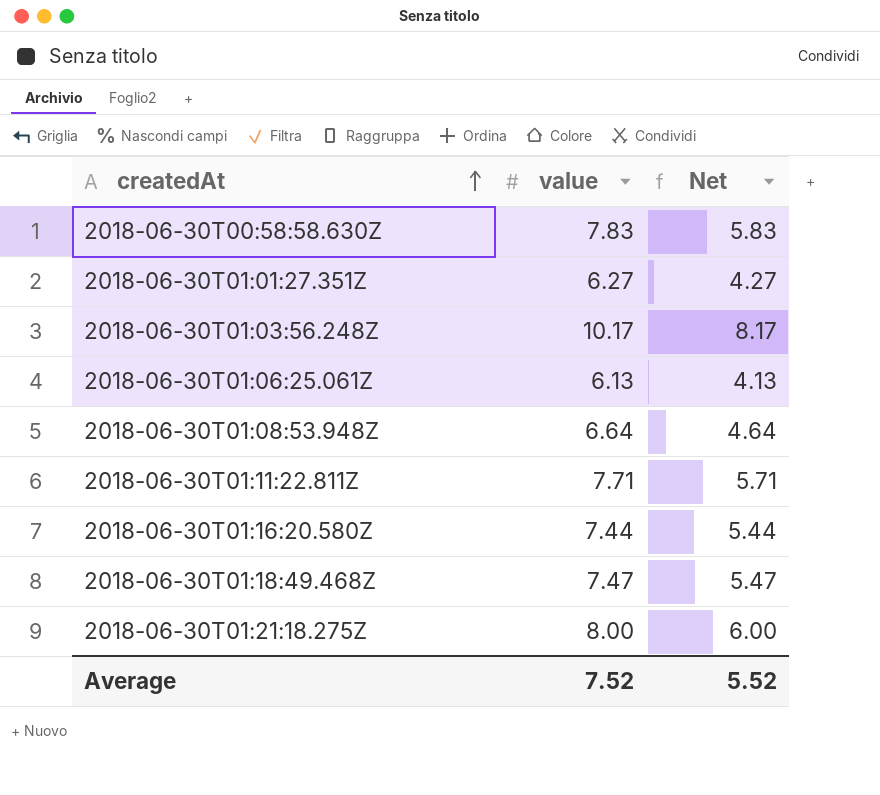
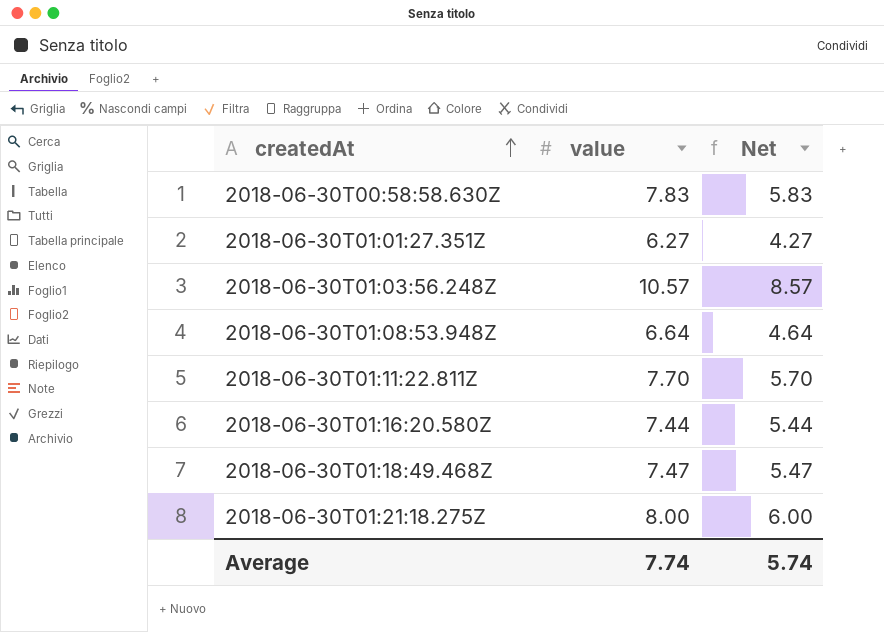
row 2018-06-30T01:06:25.061Z: 6.13 | 4.13 -> none
2018-06-30T01:03:56.248Z | value: 10.17 -> 10.57
2018-06-30T01:03:56.248Z | Net: 8.17 -> 8.57
2018-06-30T01:11:22.811Z | value: 7.71 -> 7.70
2018-06-30T01:11:22.811Z | Net: 5.71 -> 5.70
Average | value: 7.52 -> 7.74
Average | Net: 5.52 -> 5.74

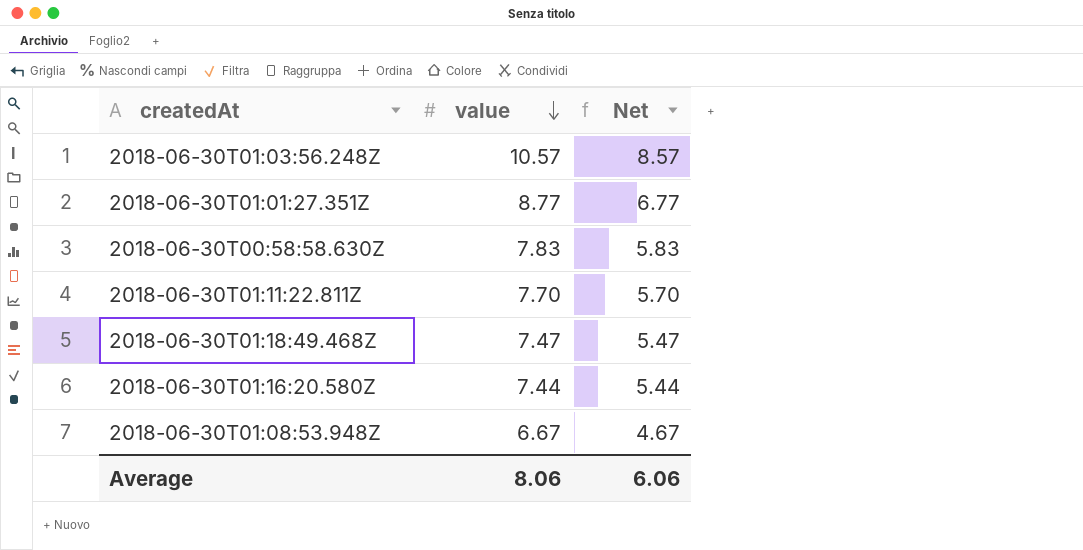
row order: createdAt ascending -> value descending
row 2018-06-30T01:21:18.275Z: 8.00 | 6.00 -> none
2018-06-30T01:01:27.351Z | value: 6.27 -> 8.77
2018-06-30T01:01:27.351Z | Net: 4.27 -> 6.77
2018-06-30T01:08:53.948Z | value: 6.64 -> 6.67
2018-06-30T01:08:53.948Z | Net: 4.64 -> 4.67
Average | value: 7.74 -> 8.06
Average | Net: 5.74 -> 6.06

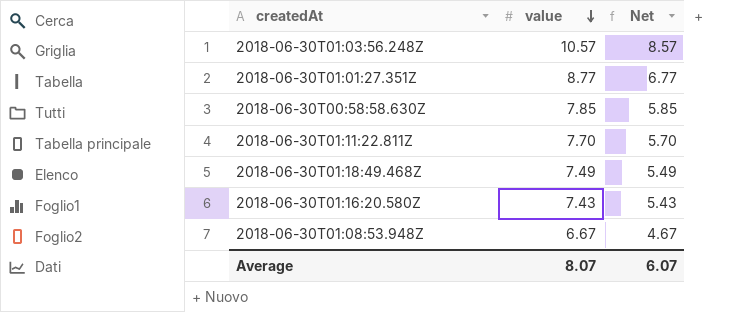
2018-06-30T00:58:58.630Z | value: 7.83 -> 7.85
2018-06-30T00:58:58.630Z | Net: 5.83 -> 5.85
2018-06-30T01:18:49.468Z | value: 7.47 -> 7.49
2018-06-30T01:18:49.468Z | Net: 5.47 -> 5.49
2018-06-30T01:16:20.580Z | value: 7.44 -> 7.43
2018-06-30T01:16:20.580Z | Net: 5.44 -> 5.43
Average | value: 8.06 -> 8.07
Average | Net: 6.06 -> 6.07

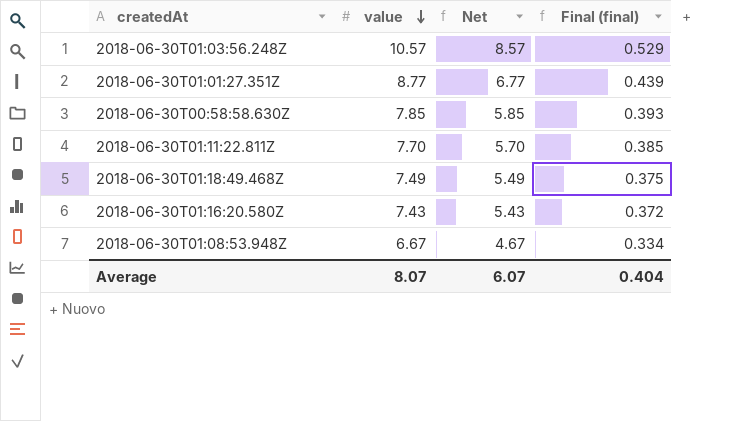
column Final (final) | formula: none -> [value] * 0.05

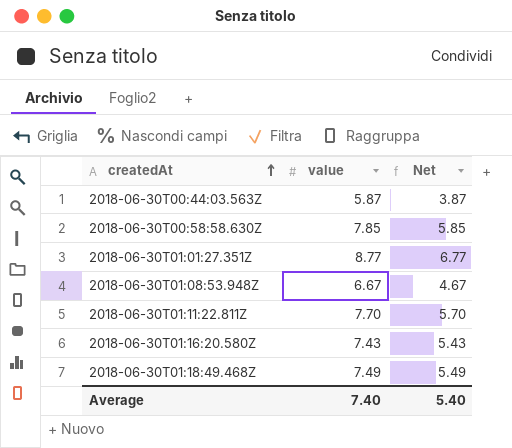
row order: value descending -> createdAt ascending
column Final (final) | formula: [value] * 0.05 -> none
row 2018-06-30T01:03:56.248Z: 10.57 | 8.57 | 0.529 -> none
row 2018-06-30T00:44:03.563Z: none -> 5.87 | 3.87
Average | value: 8.07 -> 7.40
Average | Net: 6.07 -> 5.40

